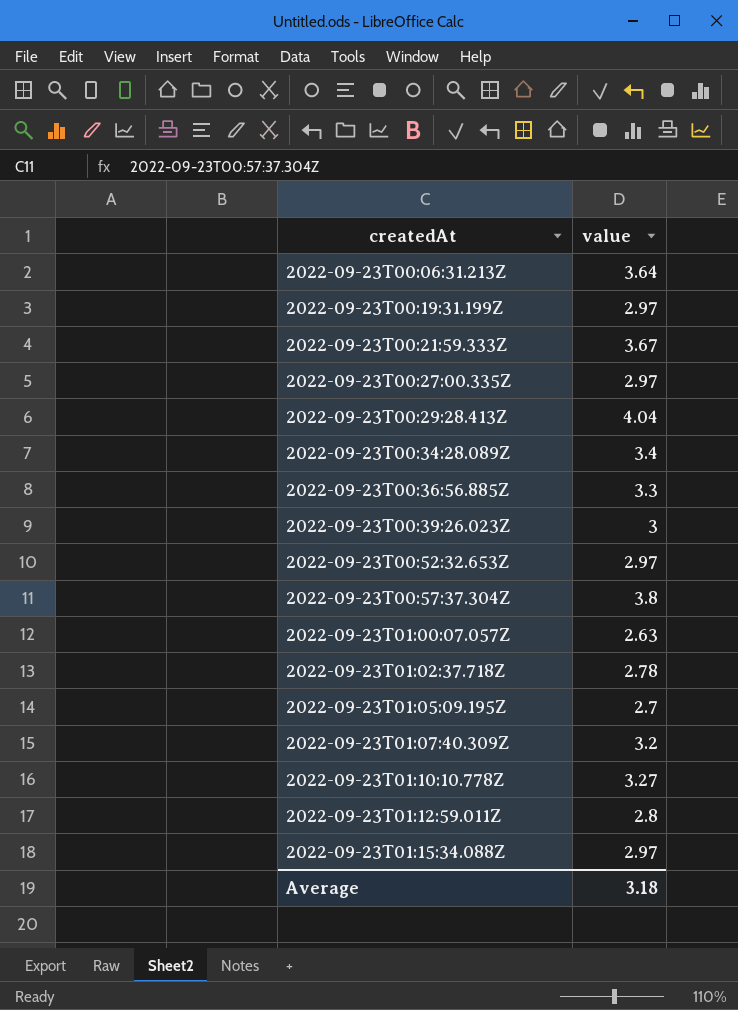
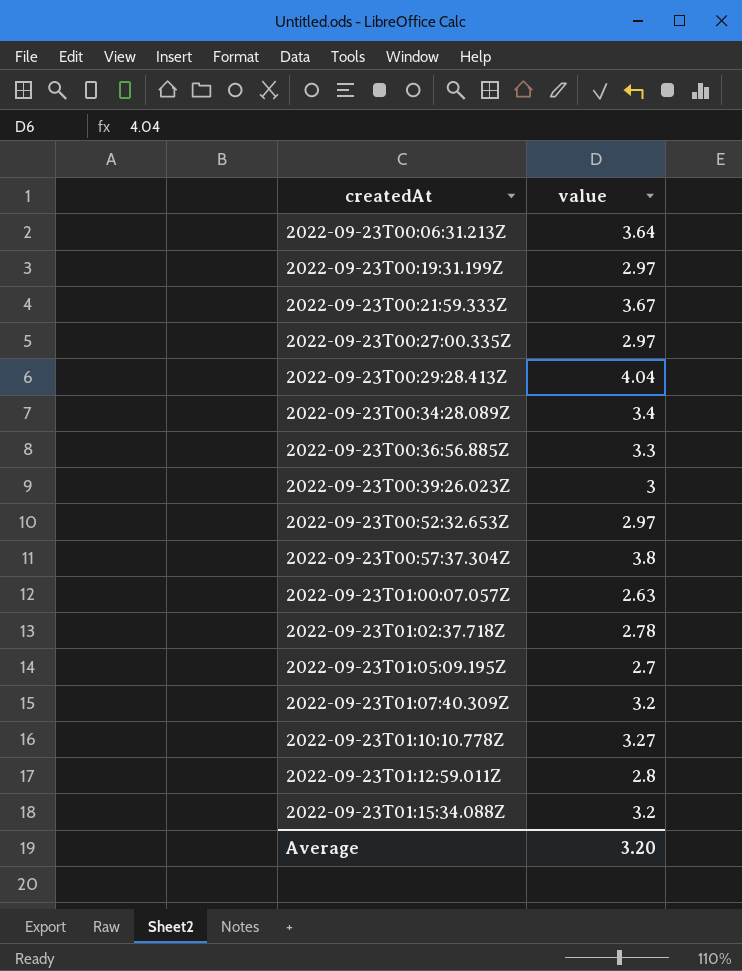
2022-09-23T01:15:34.088Z | value: 2.97 -> 3.2
Average | value: 3.18 -> 3.20

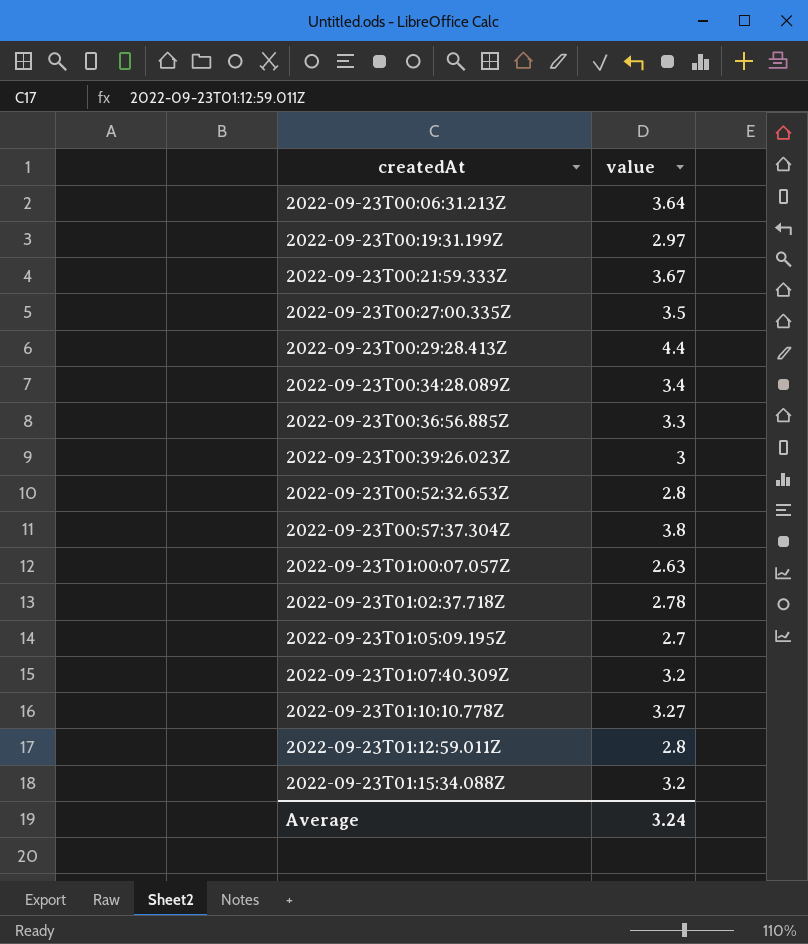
2022-09-23T00:27:00.335Z | value: 2.97 -> 3.5
2022-09-23T00:29:28.413Z | value: 4.04 -> 4.4
2022-09-23T00:52:32.653Z | value: 2.97 -> 2.8
Average | value: 3.20 -> 3.24

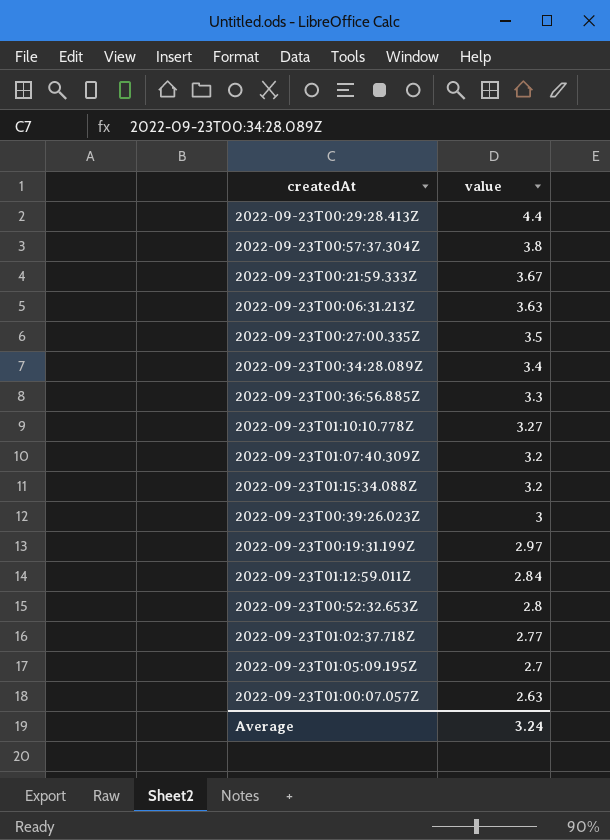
row order: createdAt ascending -> value descending
2022-09-23T00:06:31.213Z | value: 3.64 -> 3.63
2022-09-23T01:12:59.011Z | value: 2.8 -> 2.84
2022-09-23T01:02:37.718Z | value: 2.78 -> 2.77

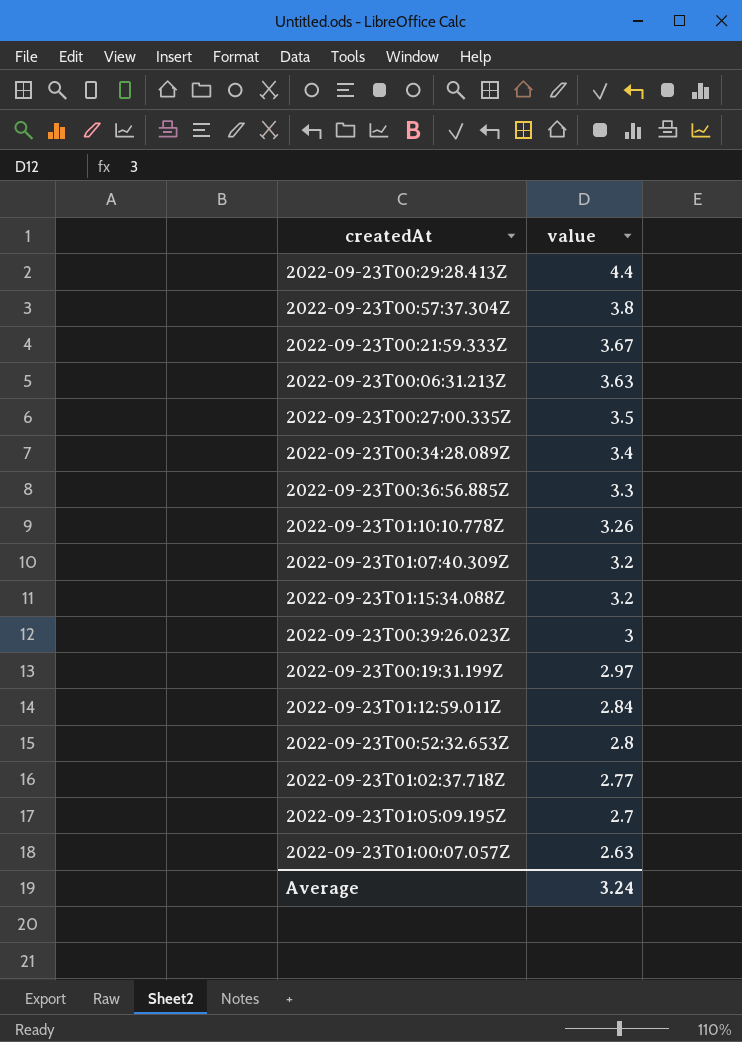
2022-09-23T01:10:10.778Z | value: 3.27 -> 3.26

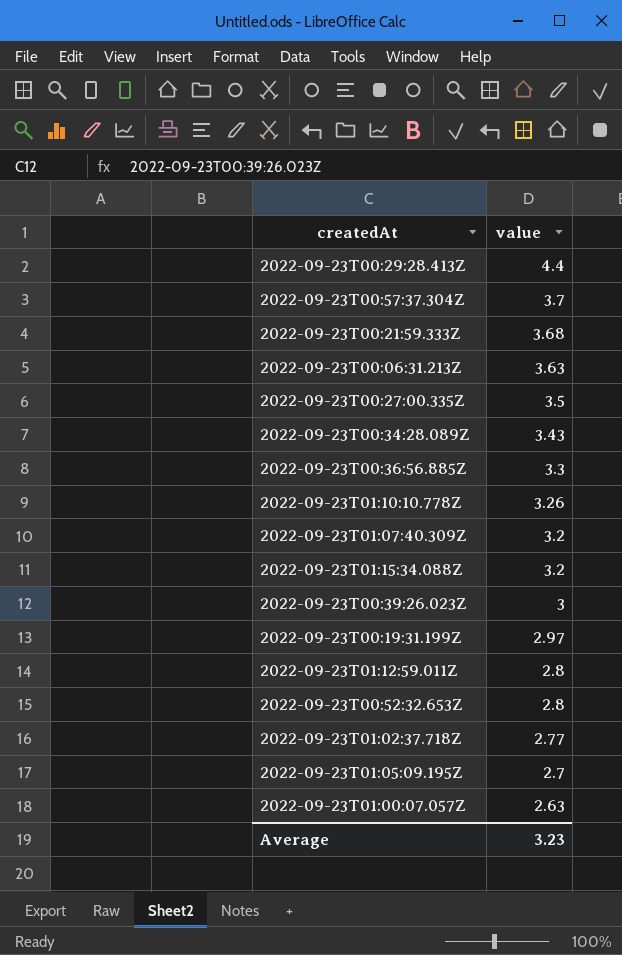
2022-09-23T00:57:37.304Z | value: 3.8 -> 3.7
2022-09-23T00:21:59.333Z | value: 3.67 -> 3.68
2022-09-23T00:34:28.089Z | value: 3.4 -> 3.43
2022-09-23T01:12:59.011Z | value: 2.84 -> 2.8
Average | value: 3.24 -> 3.23

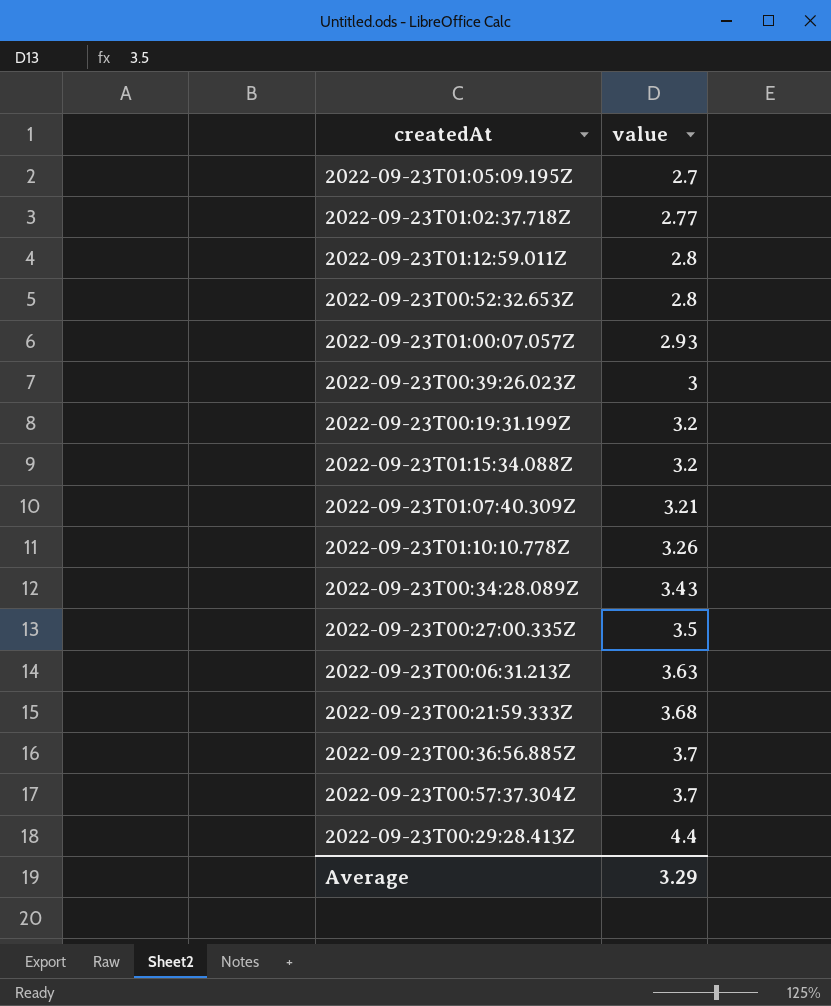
row order: value descending -> value ascending
2022-09-23T01:00:07.057Z | value: 2.63 -> 2.93
2022-09-23T00:19:31.199Z | value: 2.97 -> 3.2
2022-09-23T01:07:40.309Z | value: 3.2 -> 3.21
2022-09-23T00:36:56.885Z | value: 3.3 -> 3.7
Average | value: 3.23 -> 3.29

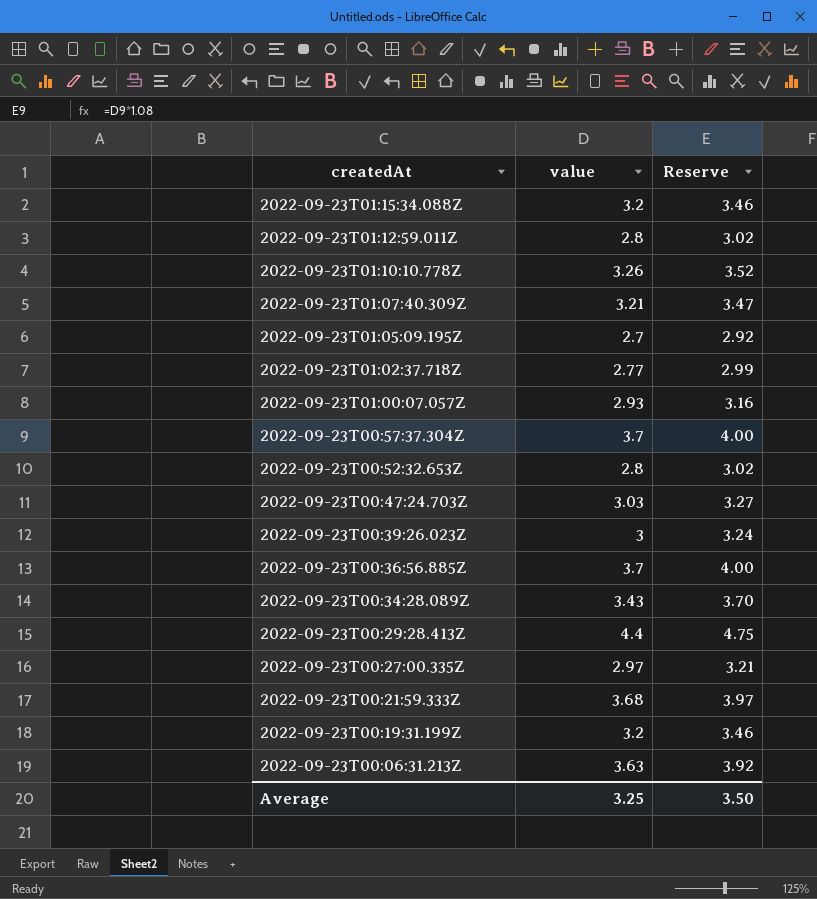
row order: value ascending -> createdAt descending
column Reserve | formula: none -> [value] * 1.08
row 2022-09-23T00:47:24.703Z: none -> 3.03 | 3.27
2022-09-23T00:27:00.335Z | value: 3.5 -> 2.97
Average | value: 3.29 -> 3.25

